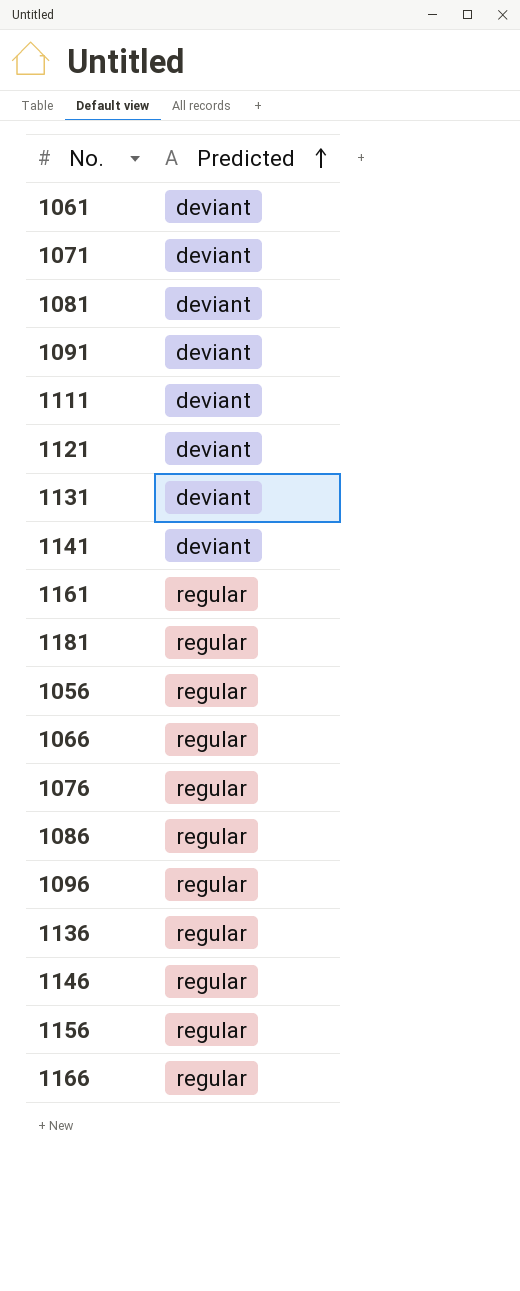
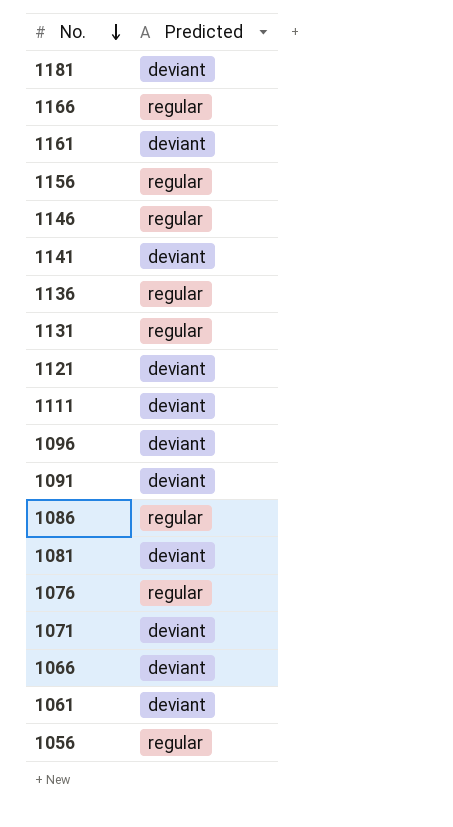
row order: Predicted ascending -> No. descending
1181 | Predicted: regular -> deviant
1161 | Predicted: regular -> deviant
1131 | Predicted: deviant -> regular
1096 | Predicted: regular -> deviant
1066 | Predicted: regular -> deviant

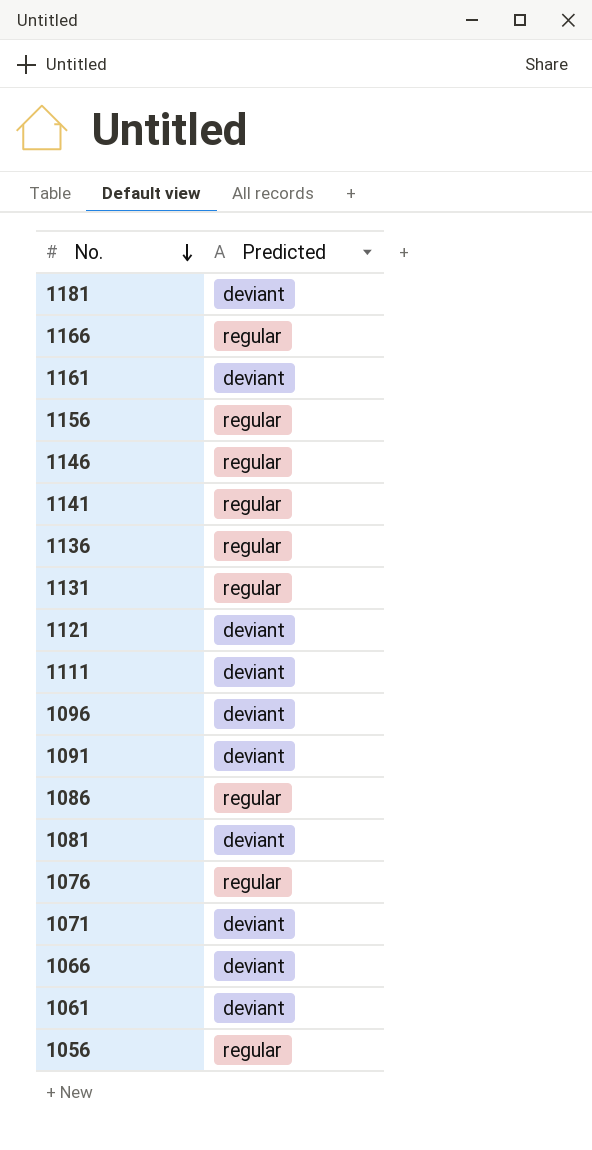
1141 | Predicted: deviant -> regular

